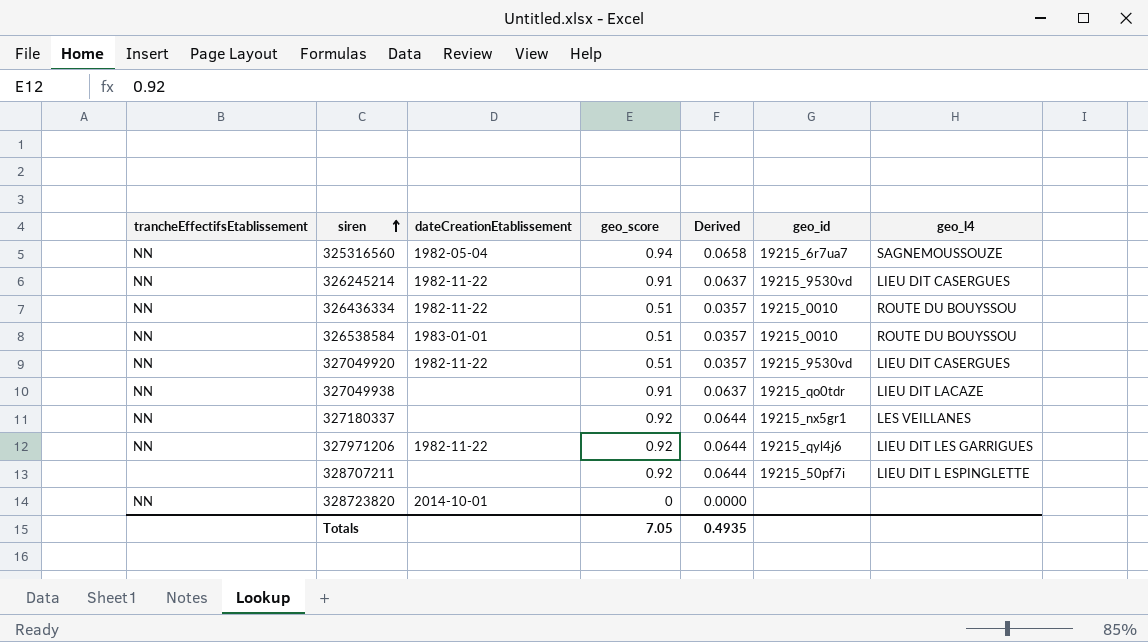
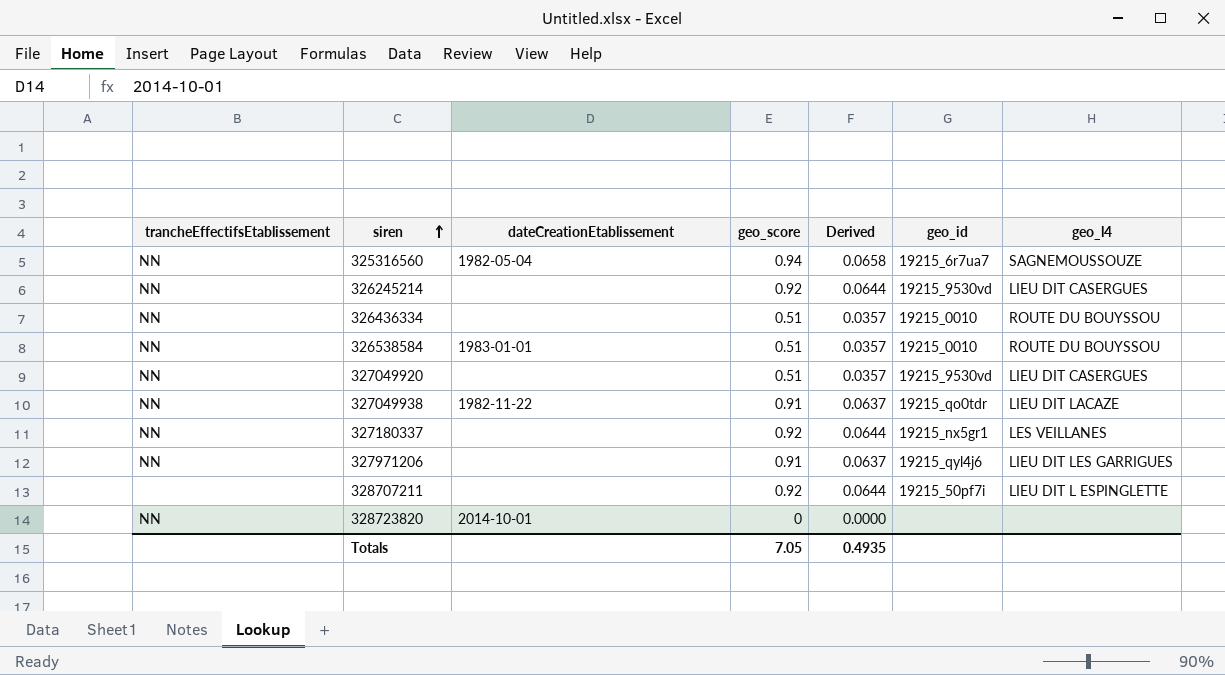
326245214 | dateCreationEtablissement: 1982-11-22 -> none
326245214 | geo_score: 0.91 -> 0.92
326245214 | Derived: 0.0637 -> 0.0644
326436334 | dateCreationEtablissement: 1982-11-22 -> none
327049920 | dateCreationEtablissement: 1982-11-22 -> none
327049938 | dateCreationEtablissement: none -> 1982-11-22
327971206 | dateCreationEtablissement: 1982-11-22 -> none
327971206 | geo_score: 0.92 -> 0.91
327971206 | Derived: 0.0644 -> 0.0637

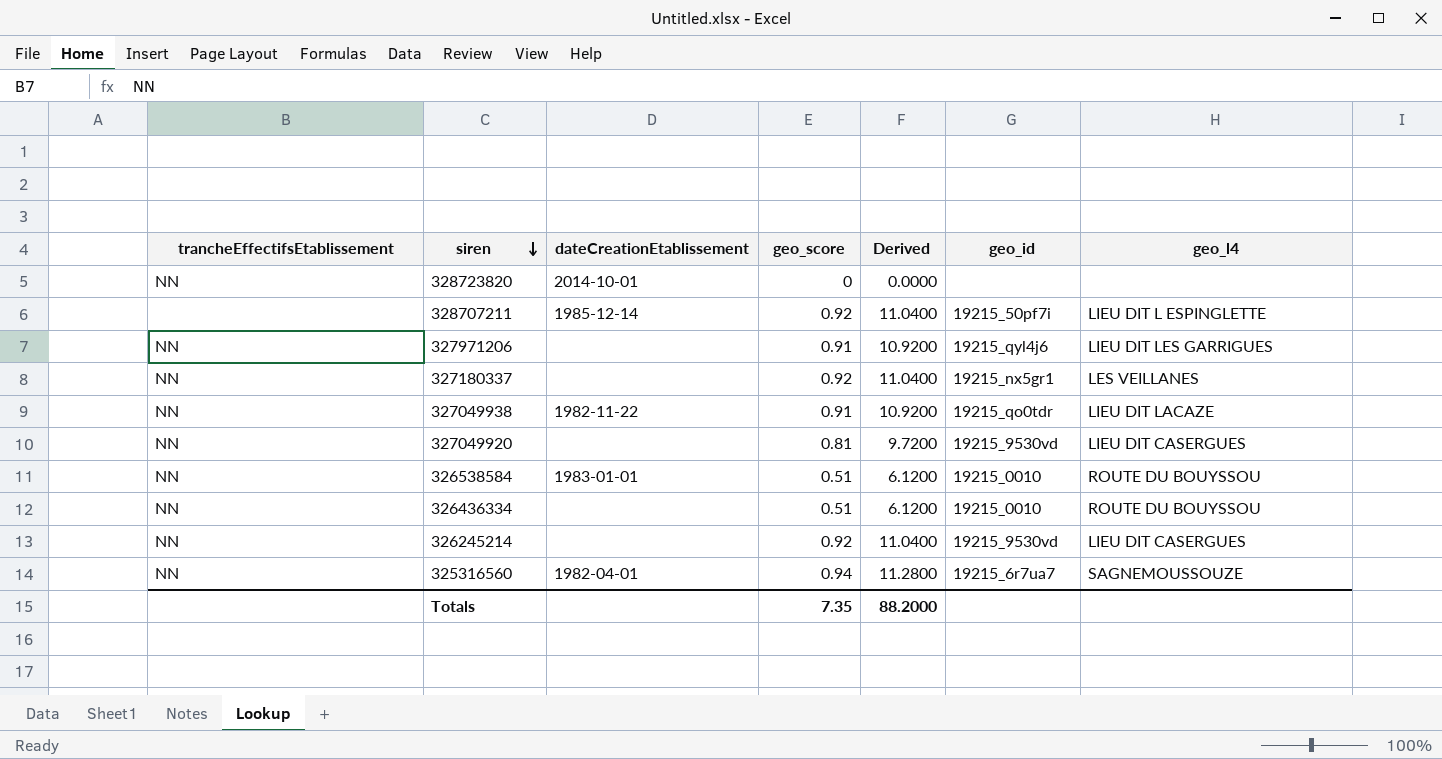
row order: siren ascending -> siren descending
column Derived | formula: [geo_score] * 0.07 -> [geo_score] * 12
328707211 | dateCreationEtablissement: none -> 1985-12-14
327049920 | geo_score: 0.51 -> 0.81
325316560 | dateCreationEtablissement: 1982-05-04 -> 1982-04-01
Totals | geo_score: 7.05 -> 7.35
Totals | Derived: 0.4935 -> 88.2000

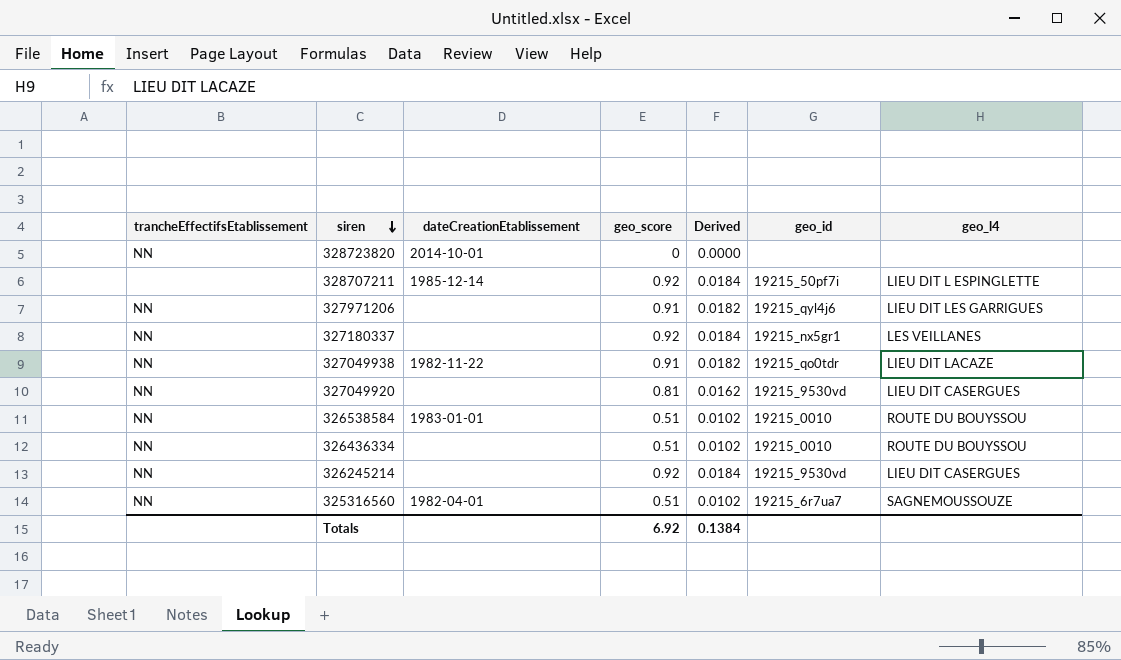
column Derived | formula: [geo_score] * 12 -> [geo_score] * 0.02
325316560 | geo_score: 0.94 -> 0.51
Totals | geo_score: 7.35 -> 6.92
Totals | Derived: 88.2000 -> 0.1384

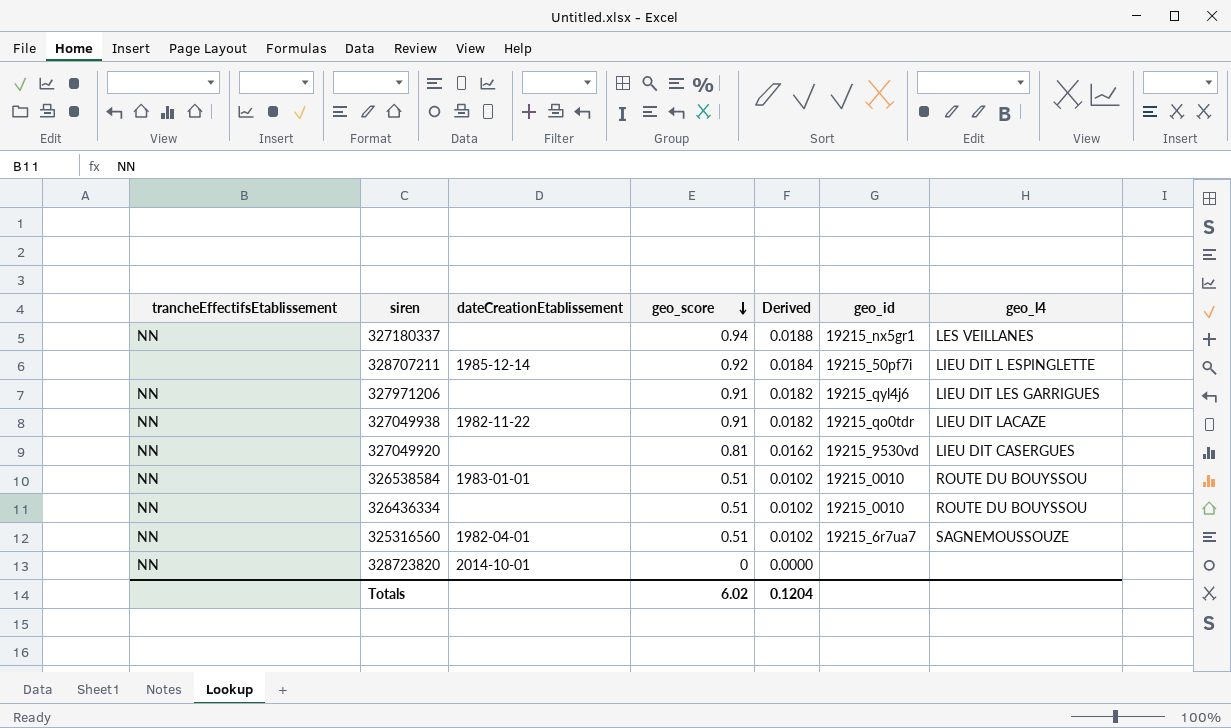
row order: siren descending -> geo_score descending
row 326245214: NN | none | 0.92 | 0.0184 | 19215_9530vd | LIEU DIT CASERGUES -> none
327180337 | geo_score: 0.92 -> 0.94
327180337 | Derived: 0.0184 -> 0.0188
Totals | geo_score: 6.92 -> 6.02
Totals | Derived: 0.1384 -> 0.1204

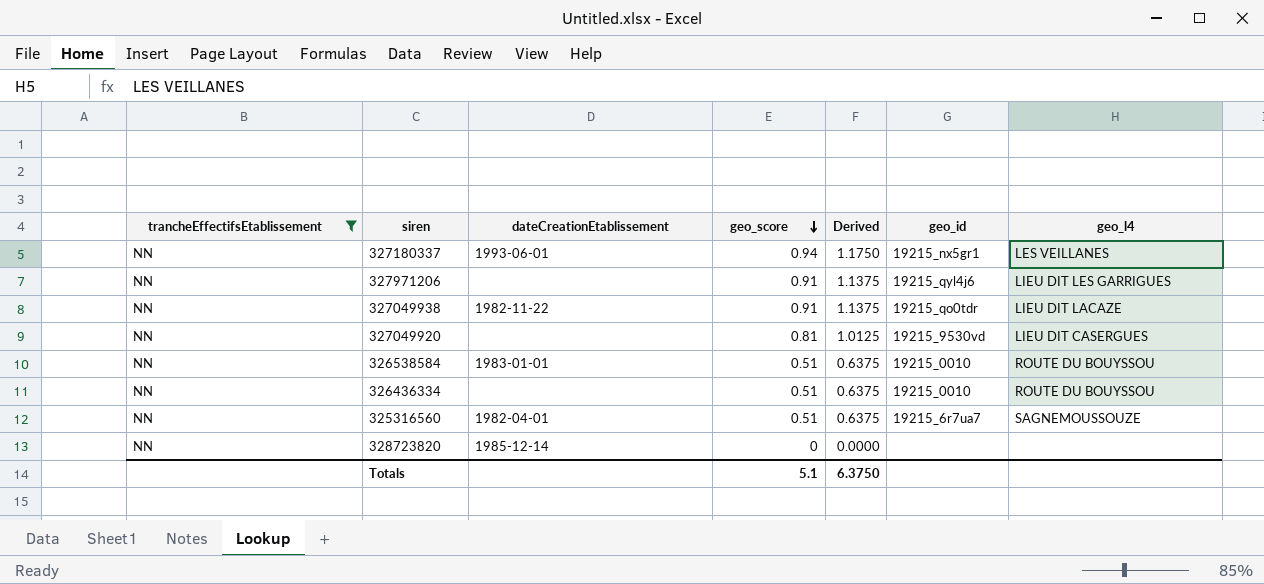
filter: none -> trancheEffectifsEtablissement = NN
column Derived | formula: [geo_score] * 0.02 -> [geo_score] * 1.25
327180337 | dateCreationEtablissement: none -> 1993-06-01
328723820 | dateCreationEtablissement: 2014-10-01 -> 1985-12-14
Totals | geo_score: 6.02 -> 5.1
Totals | Derived: 0.1204 -> 6.3750

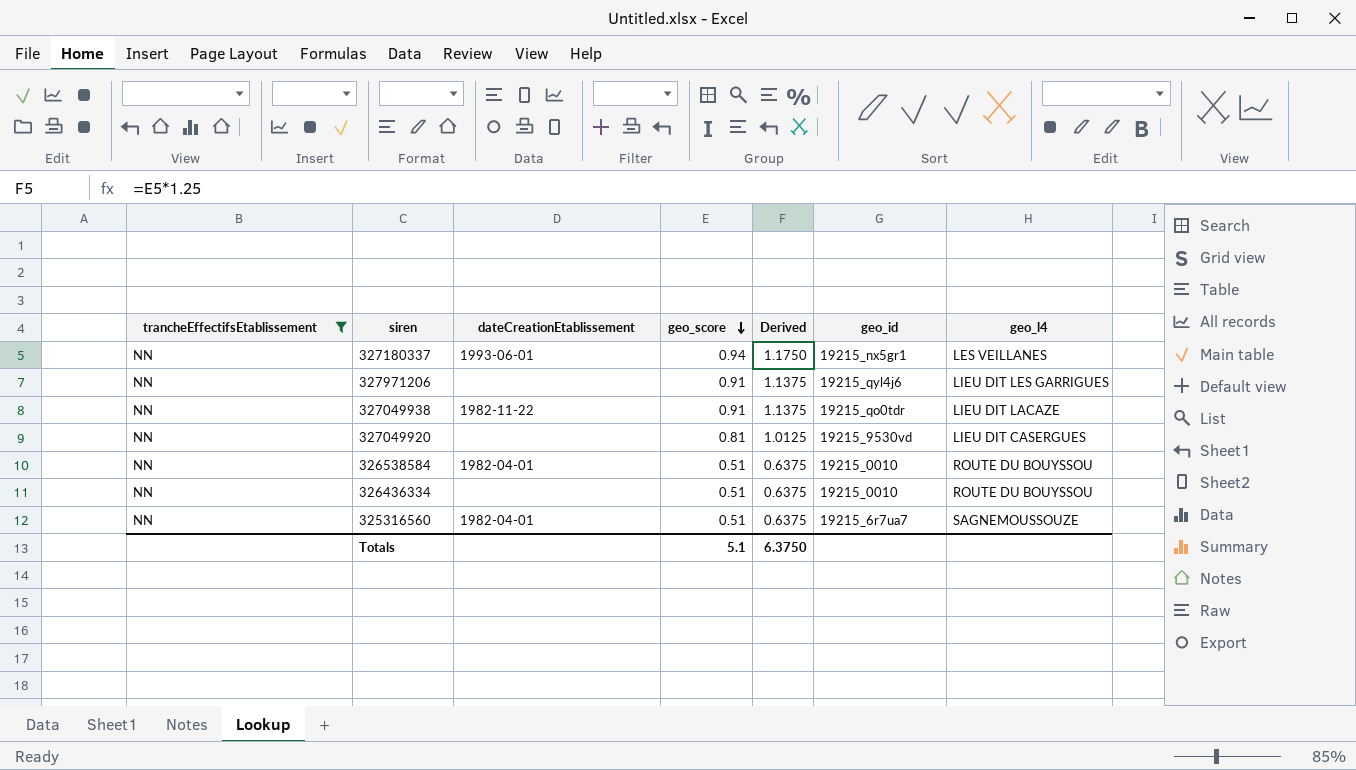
row 328723820: NN | 1985-12-14 | 0 | 0.0000 | none | none -> none
326538584 | dateCreationEtablissement: 1983-01-01 -> 1982-04-01

